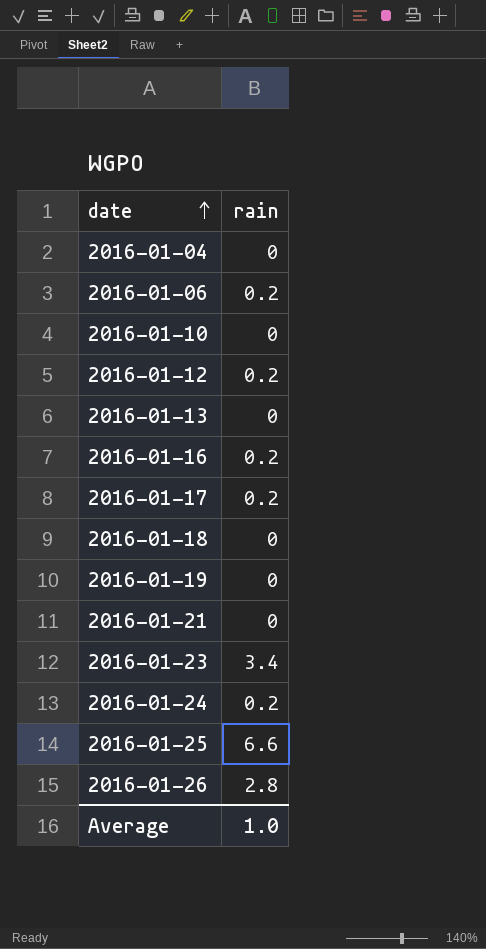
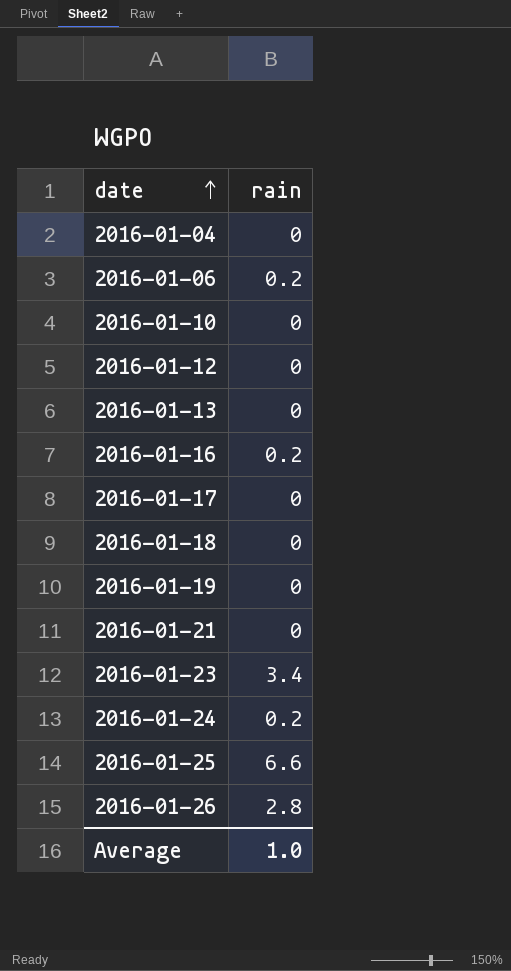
2016-01-12 | rain: 0.2 -> 0
2016-01-17 | rain: 0.2 -> 0

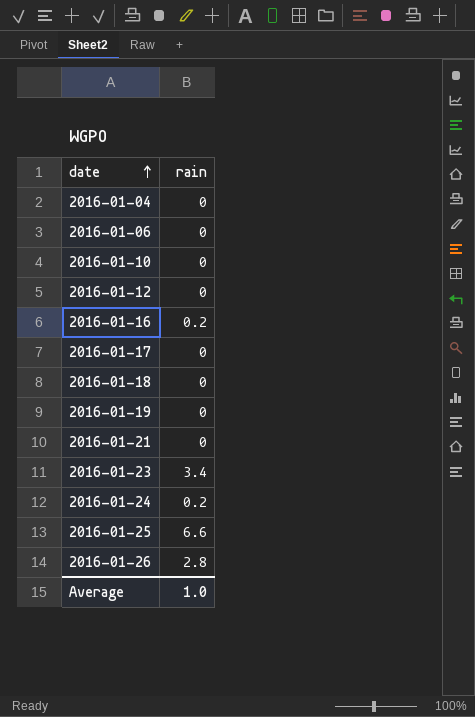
row 2016-01-13: 0 -> none
2016-01-06 | rain: 0.2 -> 0

